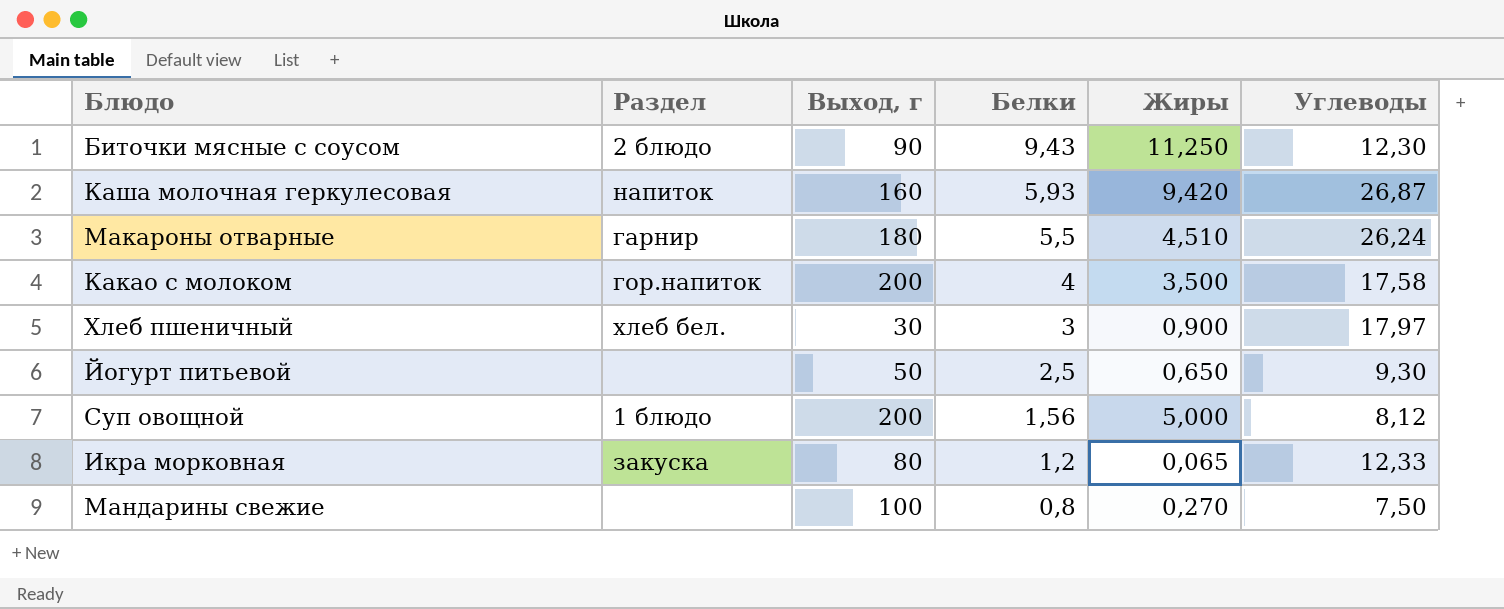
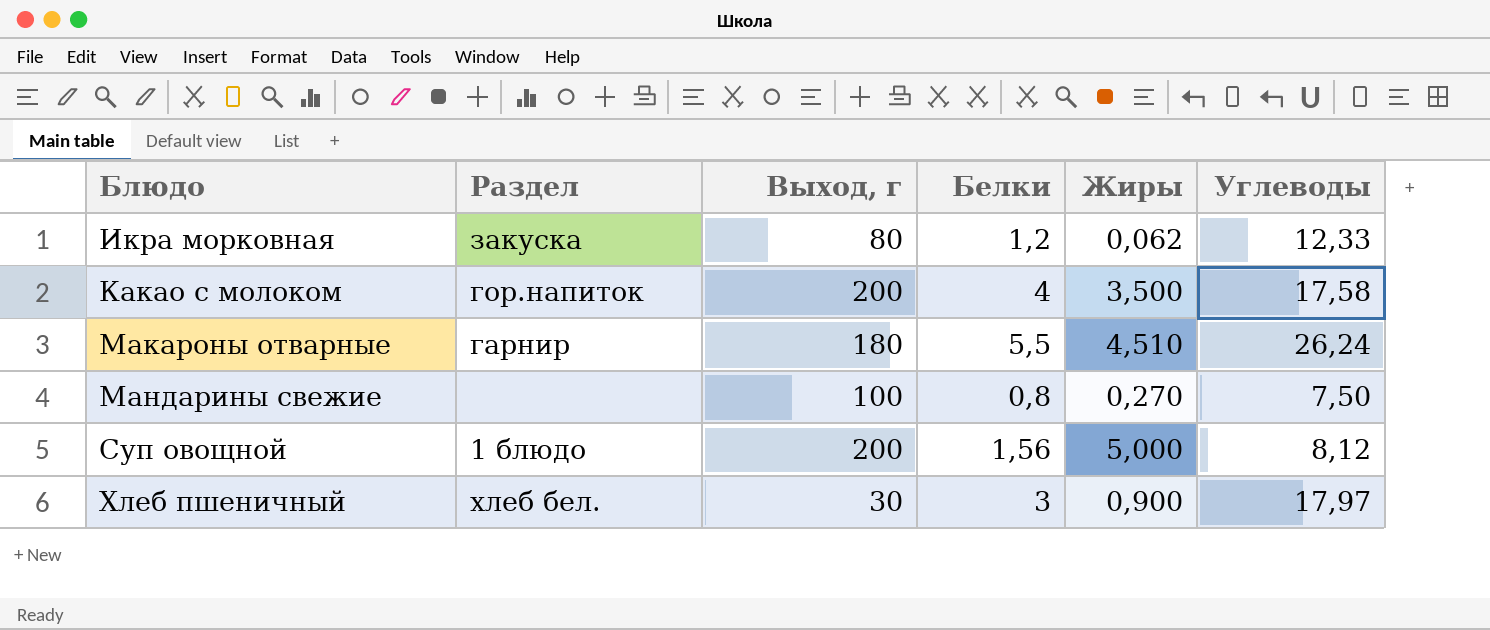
row order: Белки descending -> Блюдо ascending
row Биточки мясные с соусом: 2 блюдо | 90 | 9,43 | 11,250 | 12,30 -> none
row Каша молочная геркулесовая: напиток | 160 | 5,93 | 9,420 | 26,87 -> none
row Йогурт питьевой: none | 50 | 2,5 | 0,650 | 9,30 -> none
Икра морковная | Жиры: 0,065 -> 0,062

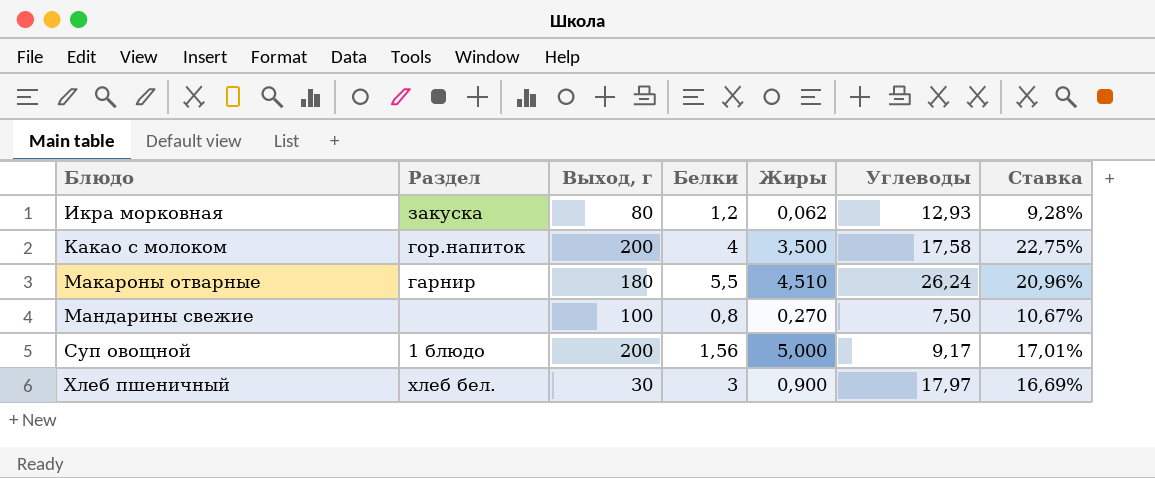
column Ставка | formula: none -> [Белки] / [Углеводы]
Икра морковная | Углеводы: 12,33 -> 12,93
Суп овощной | Углеводы: 8,12 -> 9,17

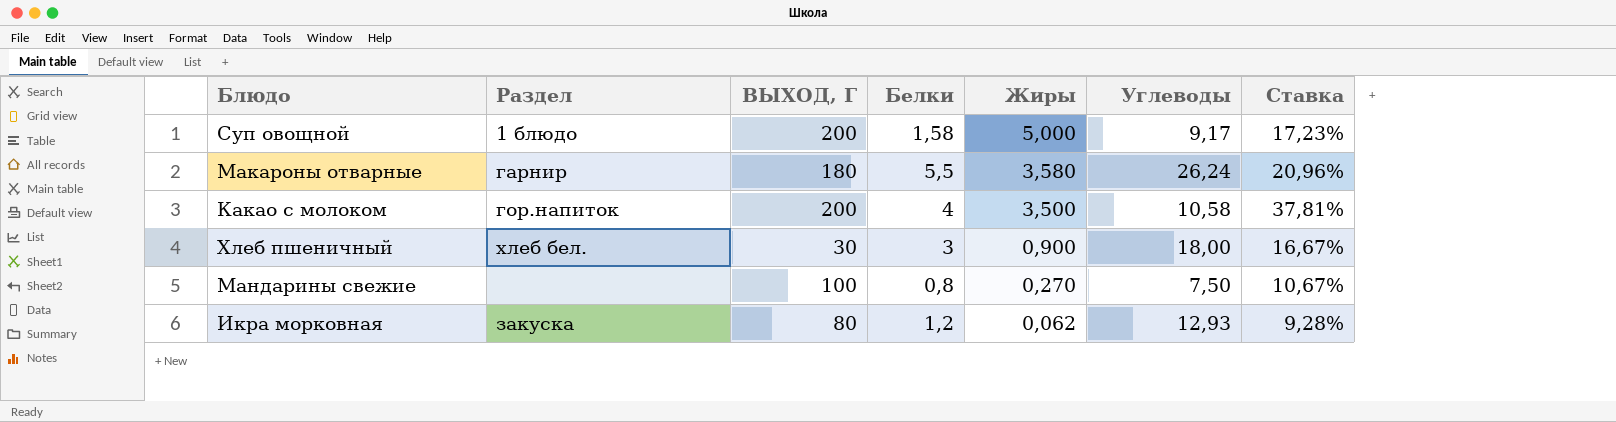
row order: Блюдо ascending -> Жиры descending
column name: Выход, г -> ВЫХОД, Г
Суп овощной | Белки: 1,56 -> 1,58
Суп овощной | Ставка: 17,01% -> 17,23%
Макароны отварные | Жиры: 4,510 -> 3,580
Какао с молоком | Углеводы: 17,58 -> 10,58
Какао с молоком | Ставка: 22,75% -> 37,81%
Хлеб пшеничный | Углеводы: 17,97 -> 18,00
Хлеб пшеничный | Ставка: 16,69% -> 16,67%

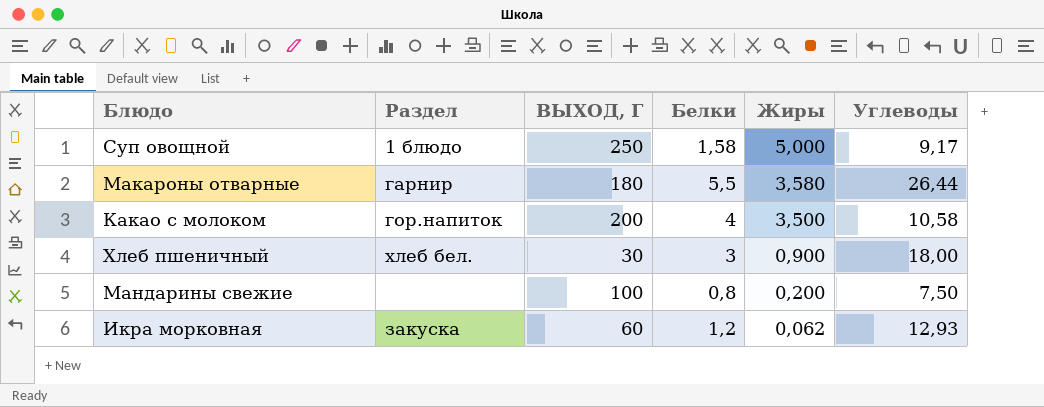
column Ставка | formula: [Белки] / [Углеводы] -> none
Суп овощной | ВЫХОД, Г: 200 -> 250
Макароны отварные | Углеводы: 26,24 -> 26,44
Мандарины свежие | Жиры: 0,270 -> 0,200
Икра морковная | ВЫХОД, Г: 80 -> 60

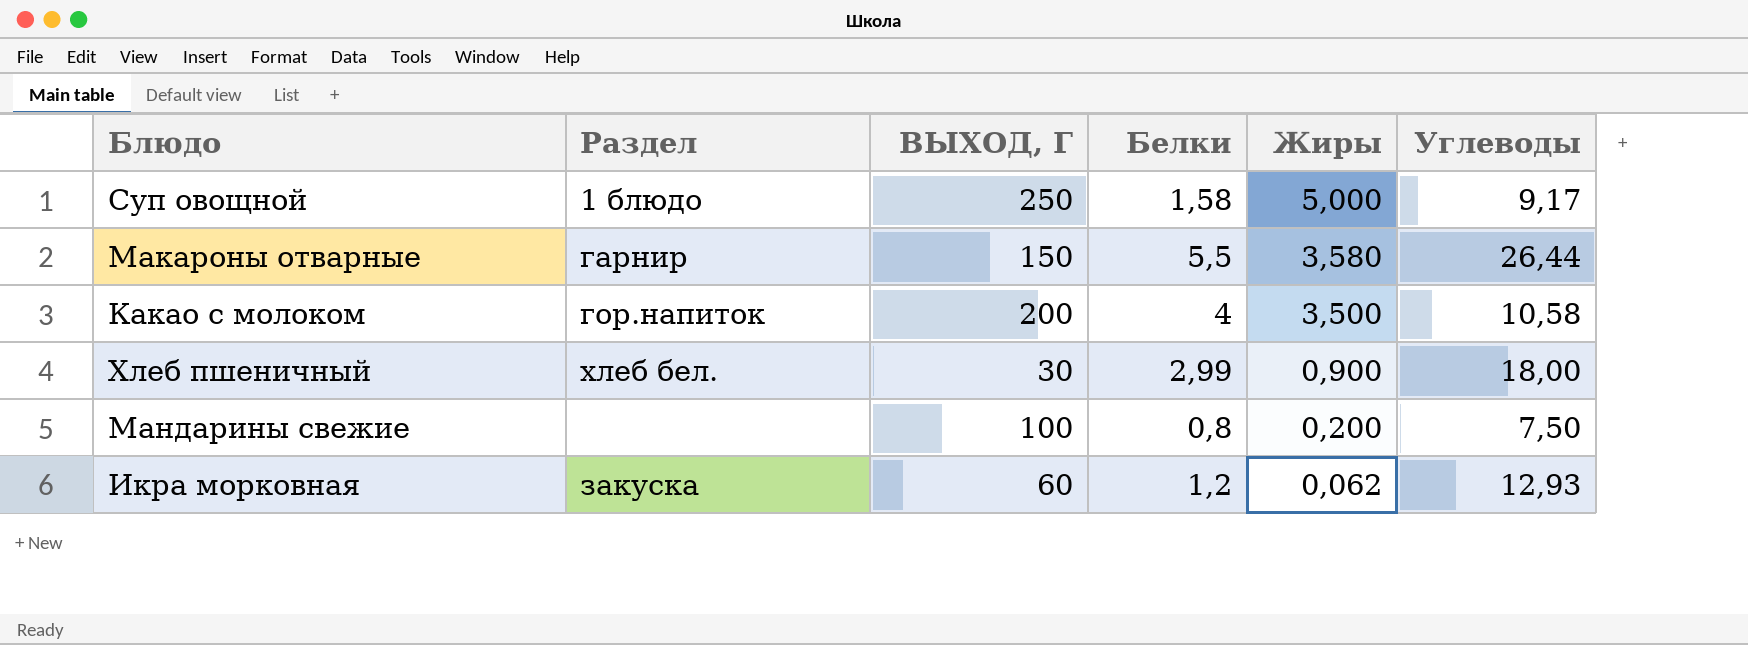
Макароны отварные | ВЫХОД, Г: 180 -> 150
Хлеб пшеничный | Белки: 3 -> 2,99

